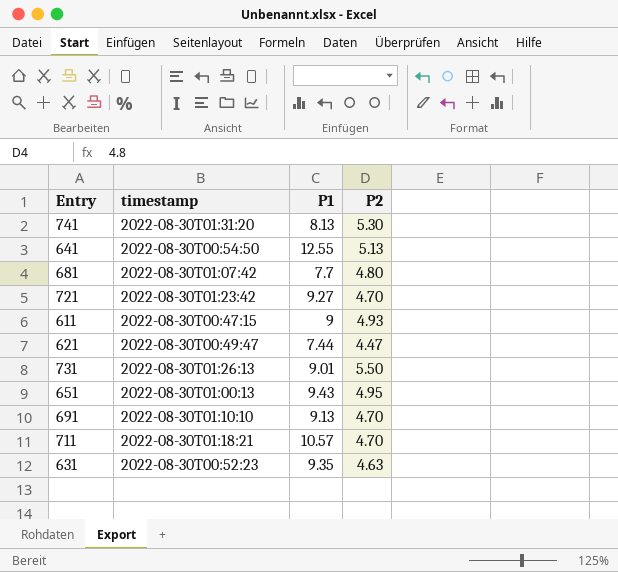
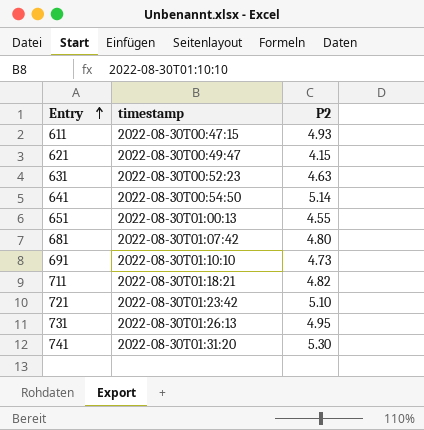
row order: none -> Entry ascending
column P1 | position: 3 -> none
621 | P2: 4.47 -> 4.15
641 | P2: 5.13 -> 5.14
651 | P2: 4.95 -> 4.55
691 | P2: 4.70 -> 4.73
711 | P2: 4.70 -> 4.82
721 | P2: 4.70 -> 5.10
731 | P2: 5.50 -> 4.95

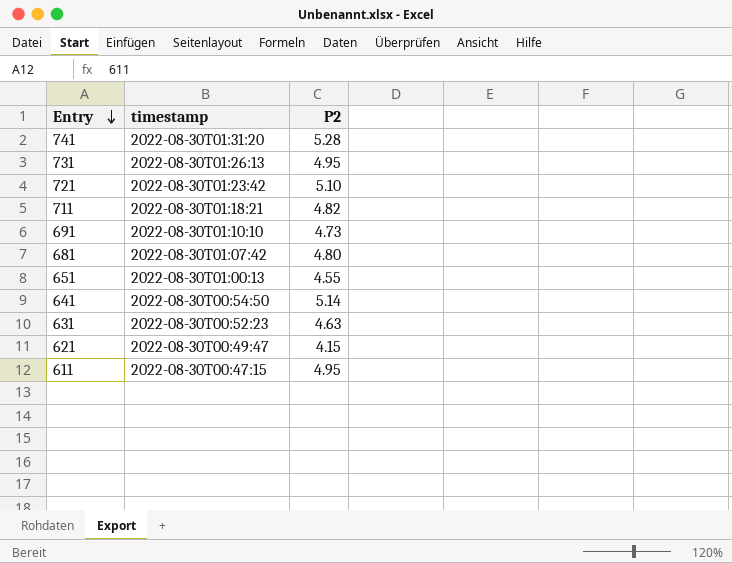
row order: Entry ascending -> Entry descending
741 | P2: 5.30 -> 5.28
611 | P2: 4.93 -> 4.95

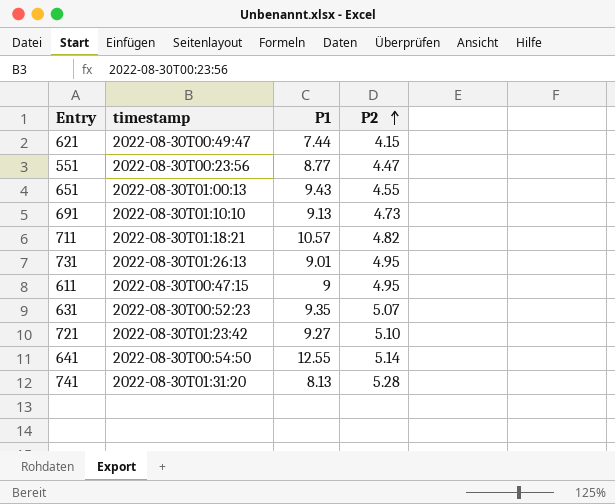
row order: Entry descending -> P2 ascending
column P1 | position: none -> 3
row 681: 2022-08-30T01:07:42 | 4.80 -> none
row 551: none -> 2022-08-30T00:23:56 | 8.77 | 4.47
631 | P2: 4.63 -> 5.07

